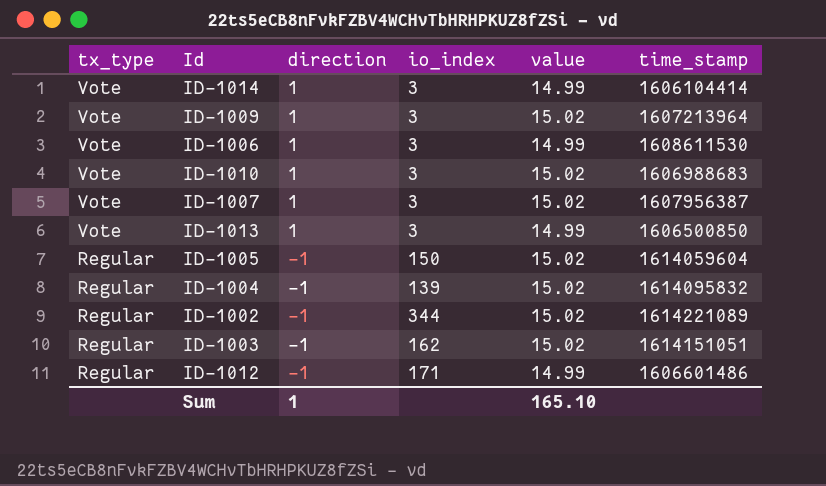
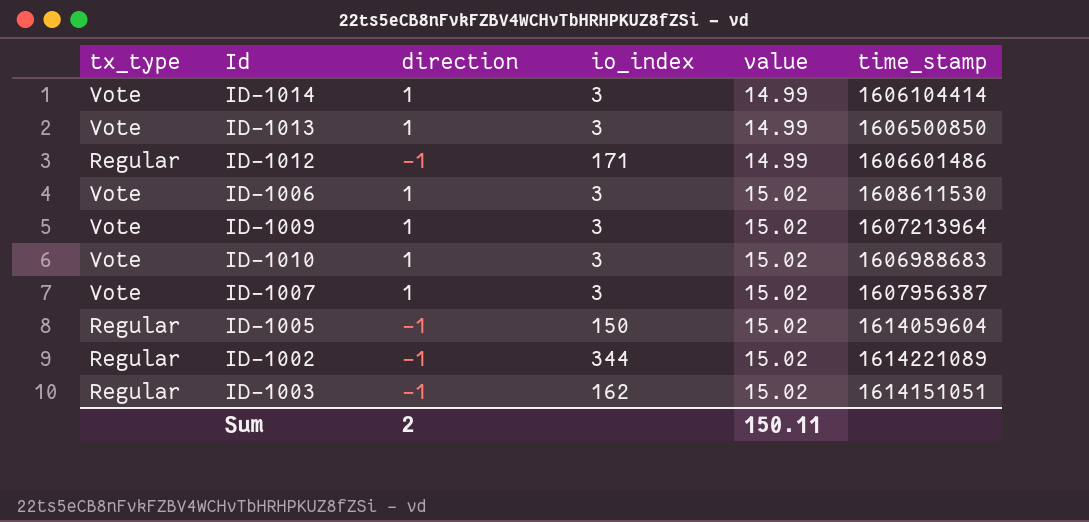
row order: tx_type descending -> value ascending
row ID-1004: Regular | -1 | 139 | 15.02 | 1614095832 -> none
ID-1006 | value: 14.99 -> 15.02
Sum | direction: 1 -> 2
Sum | value: 165.10 -> 150.11

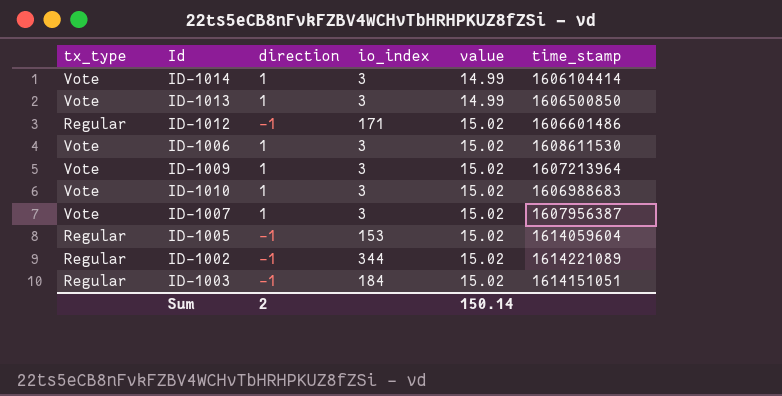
ID-1012 | value: 14.99 -> 15.02
ID-1005 | io_index: 150 -> 153
ID-1003 | io_index: 162 -> 184
Sum | value: 150.11 -> 150.14

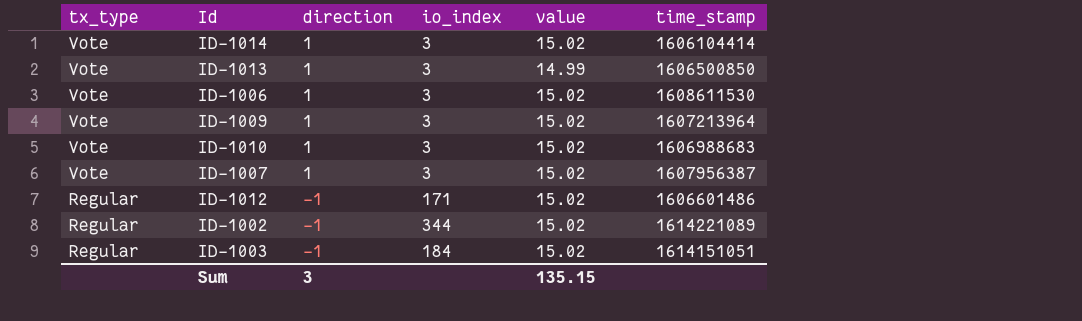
row order: value ascending -> tx_type descending
row ID-1005: Regular | -1 | 153 | 15.02 | 1614059604 -> none
ID-1014 | value: 14.99 -> 15.02
Sum | direction: 2 -> 3
Sum | value: 150.14 -> 135.15

